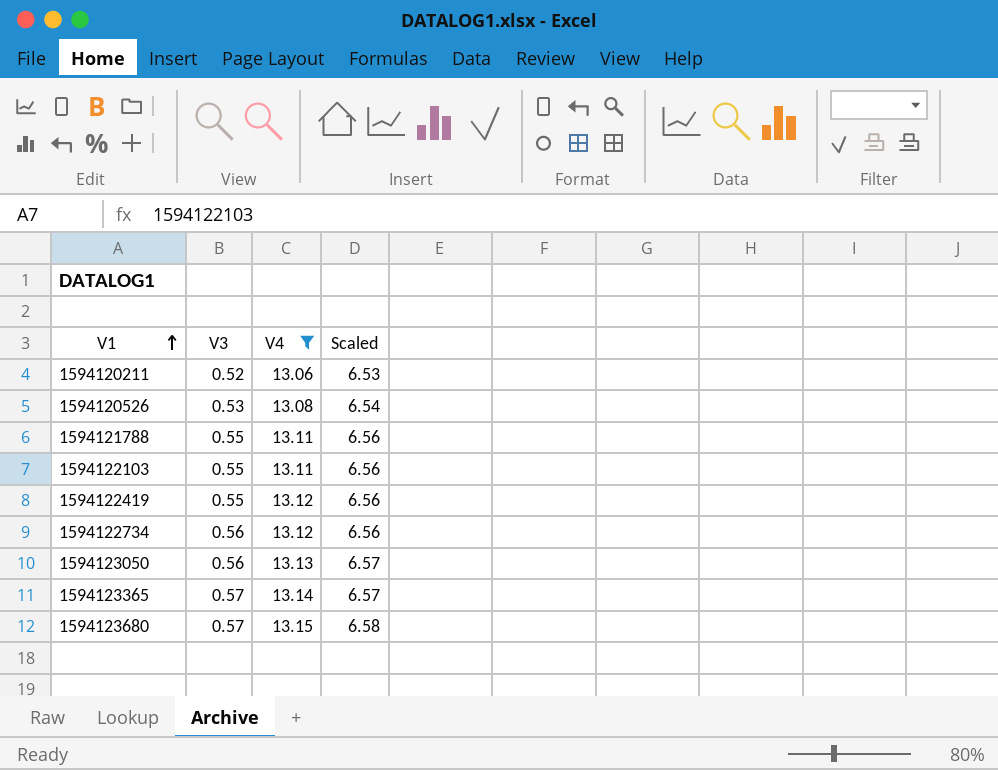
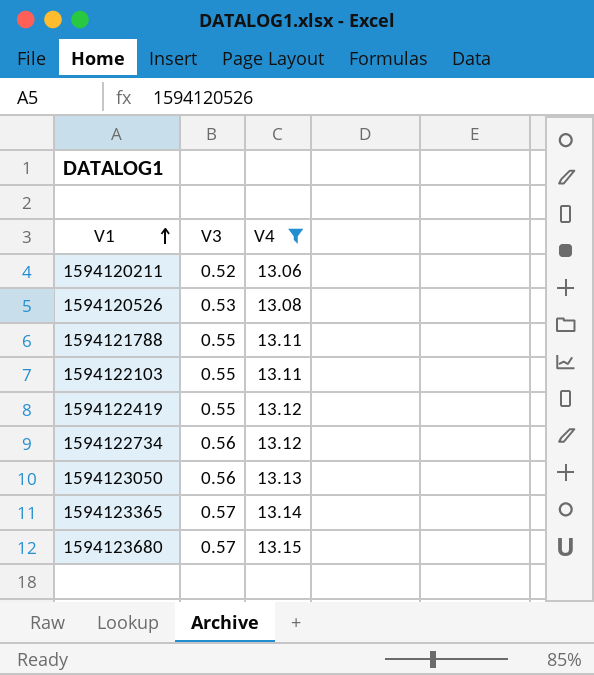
column Scaled | formula: [V4] * 0.5 -> none

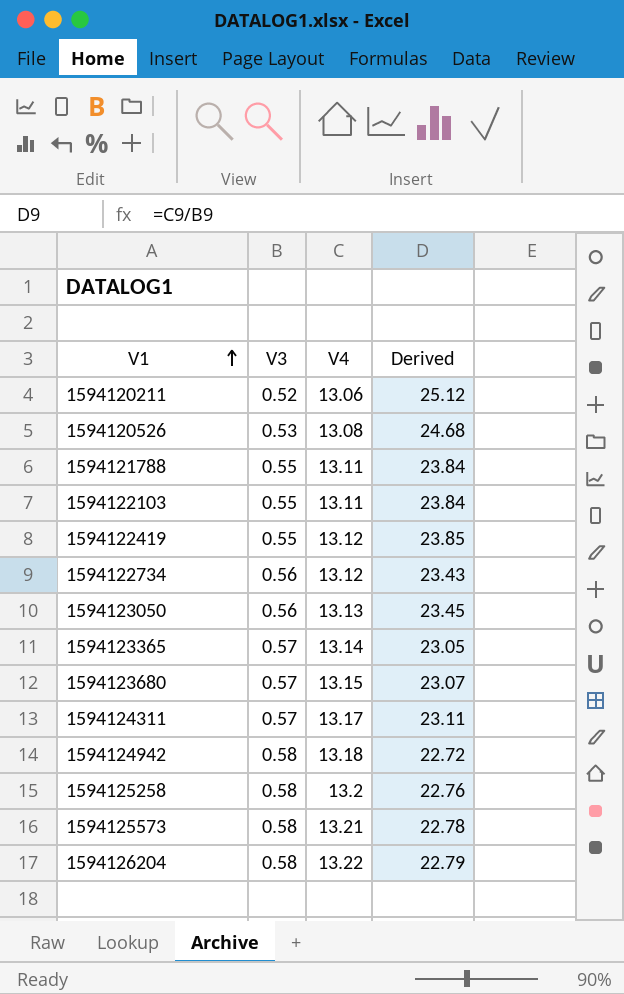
filter: V4 <= 13.15 -> none
column Derived | formula: none -> [V4] / [V3]

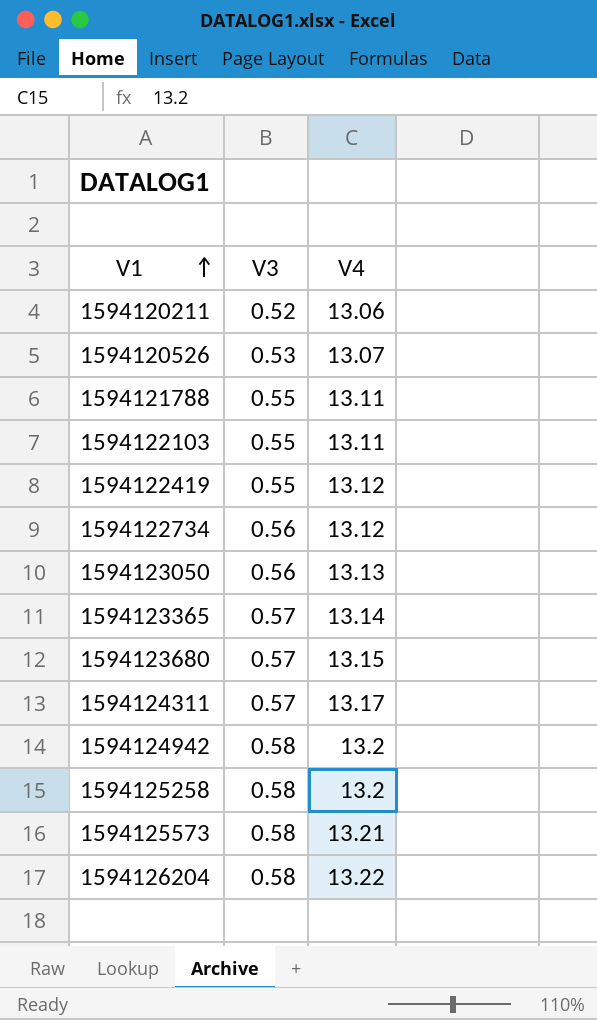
column Derived | formula: [V4] / [V3] -> none
1594120526 | V4: 13.08 -> 13.07
1594124942 | V4: 13.18 -> 13.2

